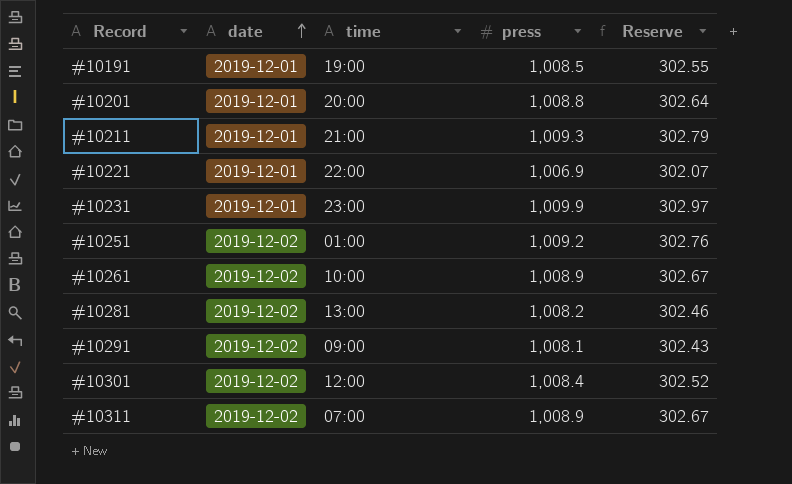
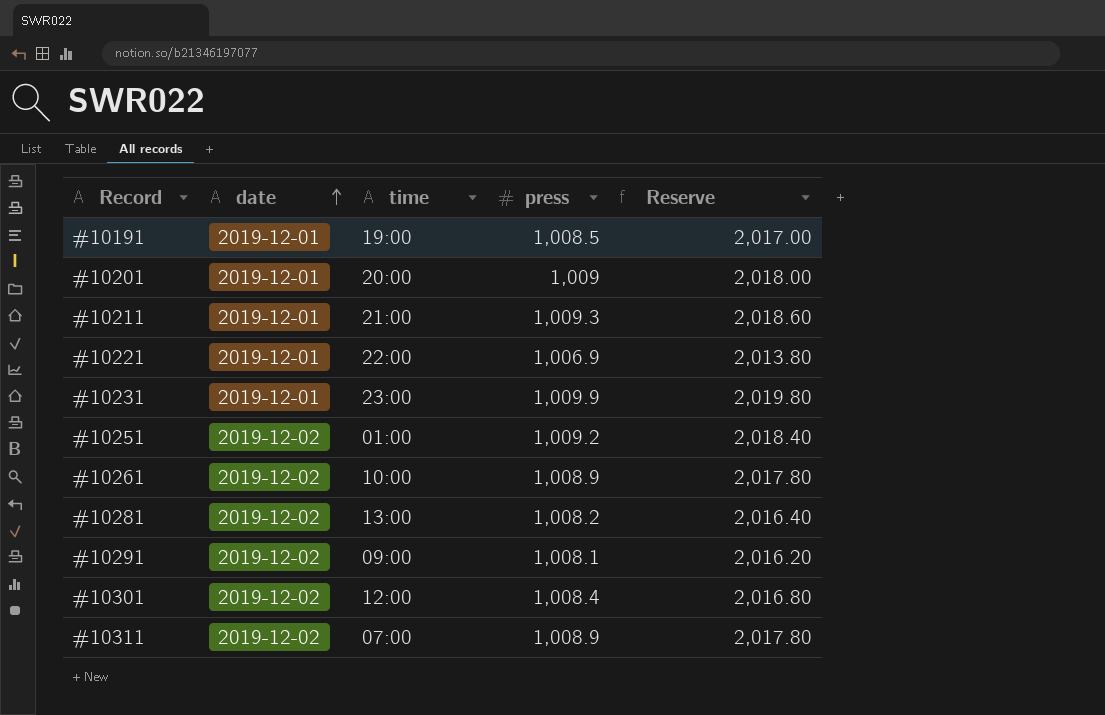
column Reserve | formula: [press] * 0.3 -> [press] * 2
#10201 | press: 1,008.8 -> 1,009

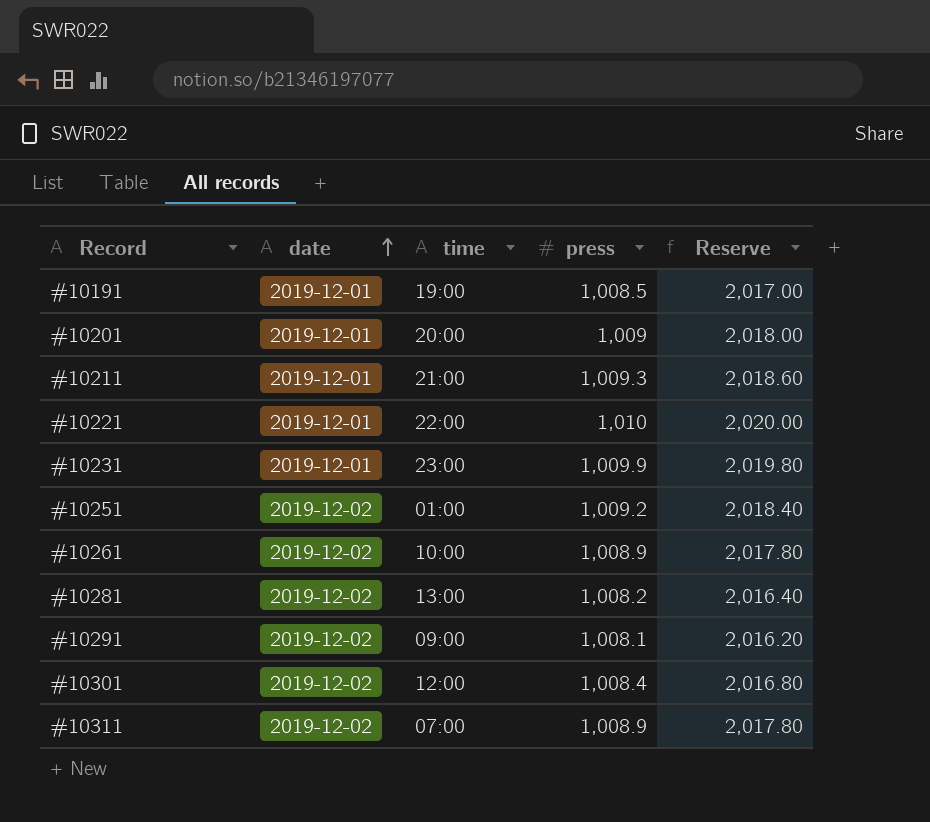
#10221 | press: 1,006.9 -> 1,010
#10221 | Reserve: 2,013.80 -> 2,020.00

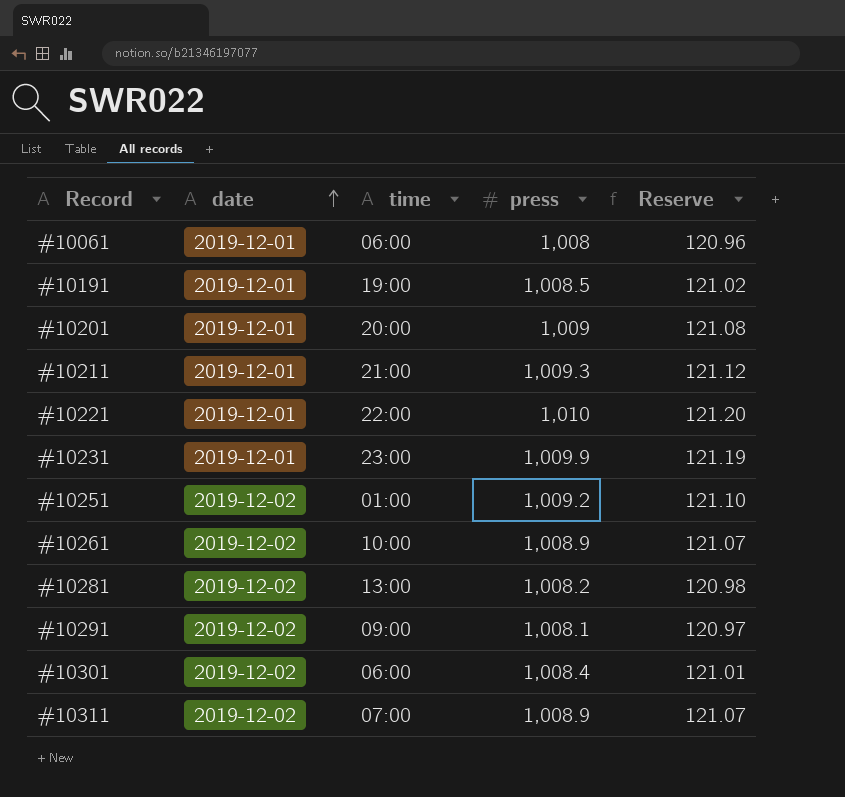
column Reserve | formula: [press] * 2 -> [press] * 0.12
row #10061: none -> 2019-12-01 | 06:00 | 1,008 | 120.96
#10301 | time: 12:00 -> 06:00

